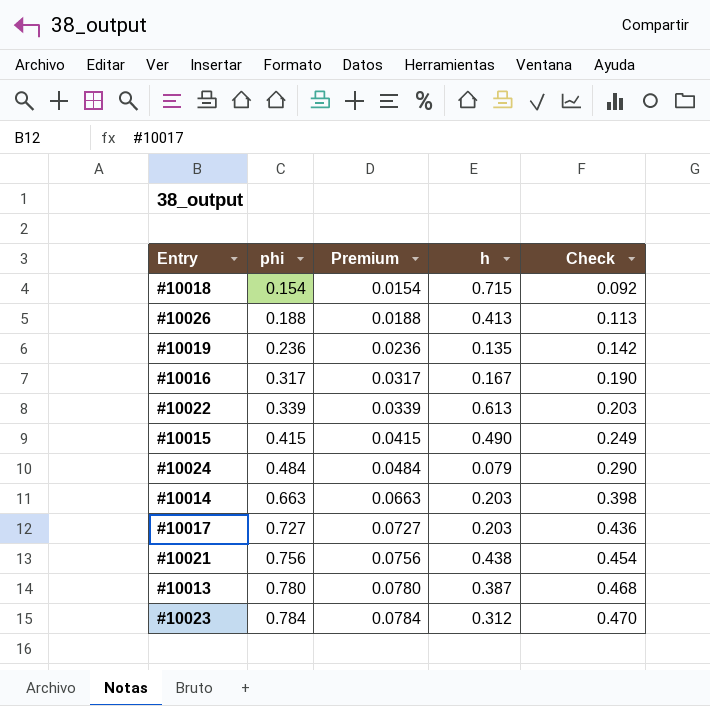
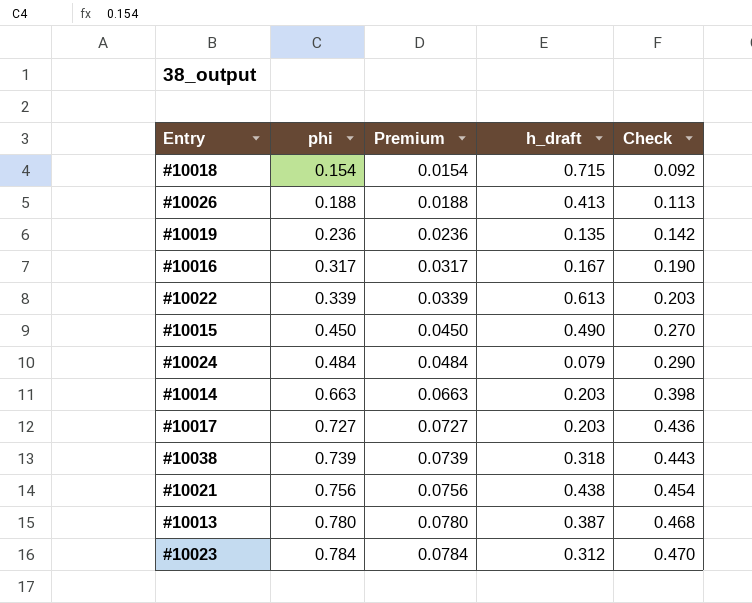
column name: h -> h_draft
#10015 | phi: 0.415 -> 0.450
#10015 | Premium: 0.0415 -> 0.0450
#10015 | Check: 0.249 -> 0.270
row #10038: none -> 0.739 | 0.0739 | 0.318 | 0.443

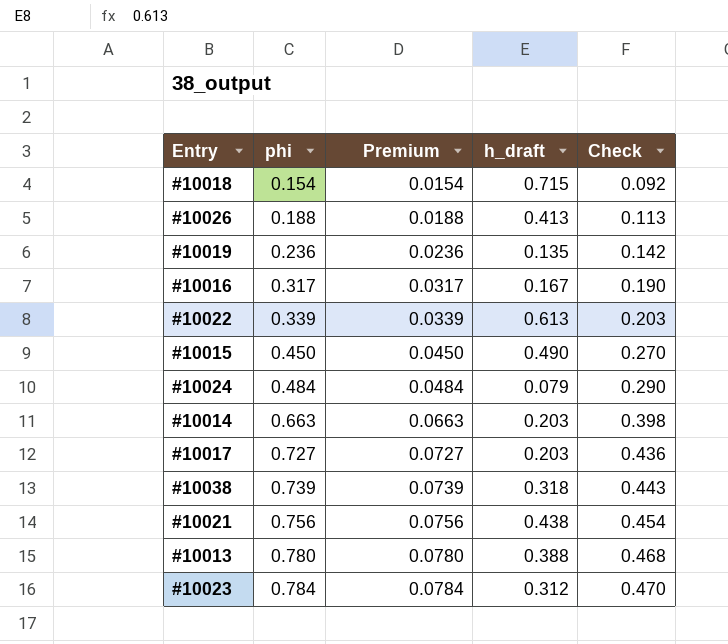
#10013 | h_draft: 0.387 -> 0.388

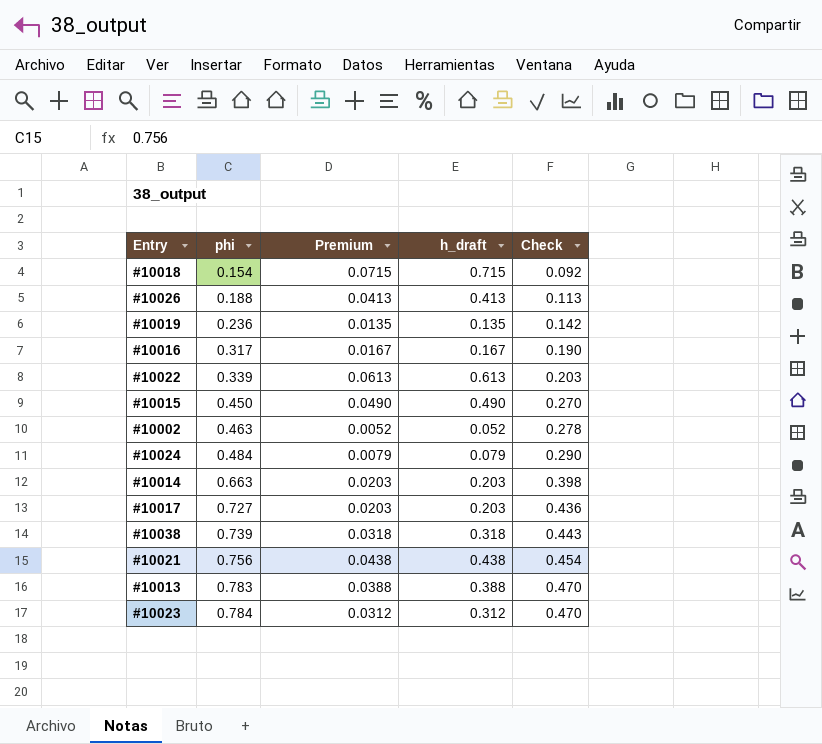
column Premium | formula: [phi] * 0.1 -> [h_draft] * 0.1
row #10002: none -> 0.463 | 0.0052 | 0.052 | 0.278
#10013 | phi: 0.780 -> 0.783
#10013 | Check: 0.468 -> 0.470

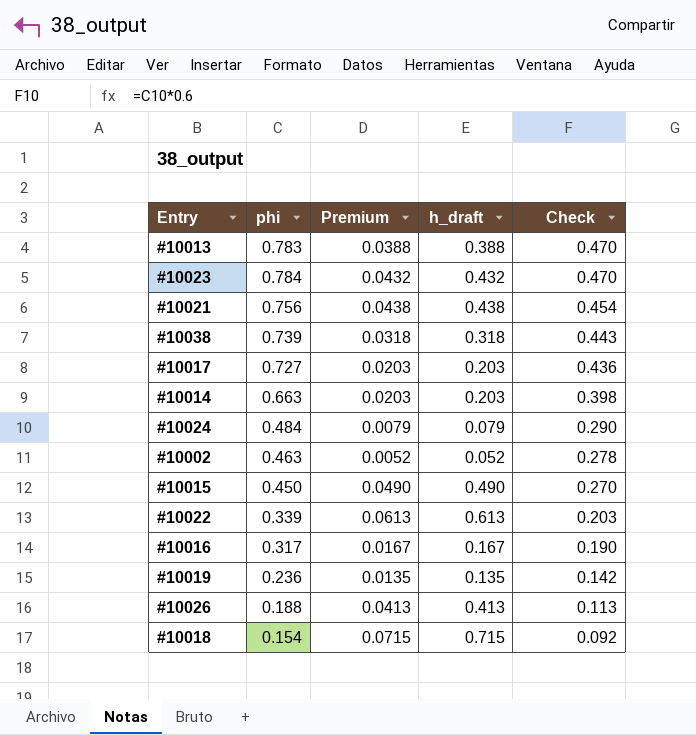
row order: phi ascending -> Check descending
#10023 | Premium: 0.0312 -> 0.0432
#10023 | h_draft: 0.312 -> 0.432

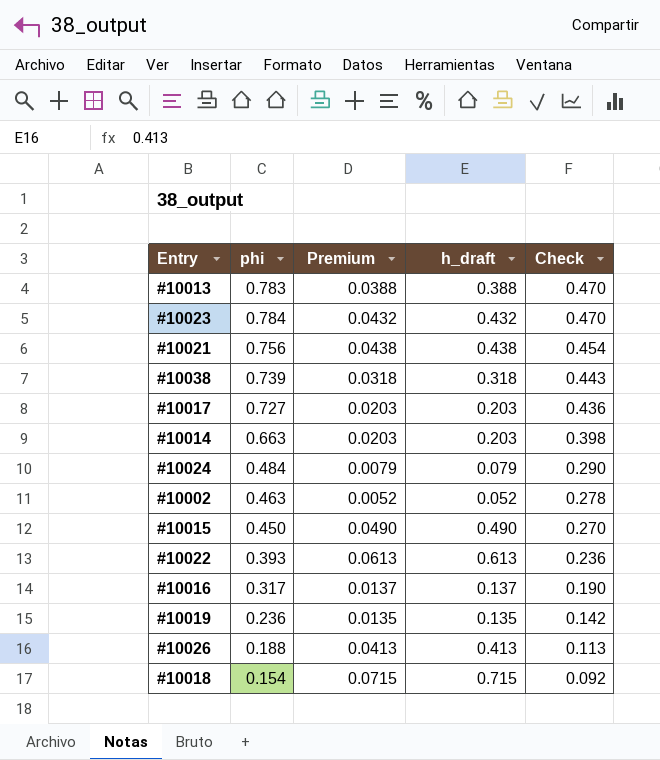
#10022 | phi: 0.339 -> 0.393
#10022 | Check: 0.203 -> 0.236
#10016 | Premium: 0.0167 -> 0.0137
#10016 | h_draft: 0.167 -> 0.137

